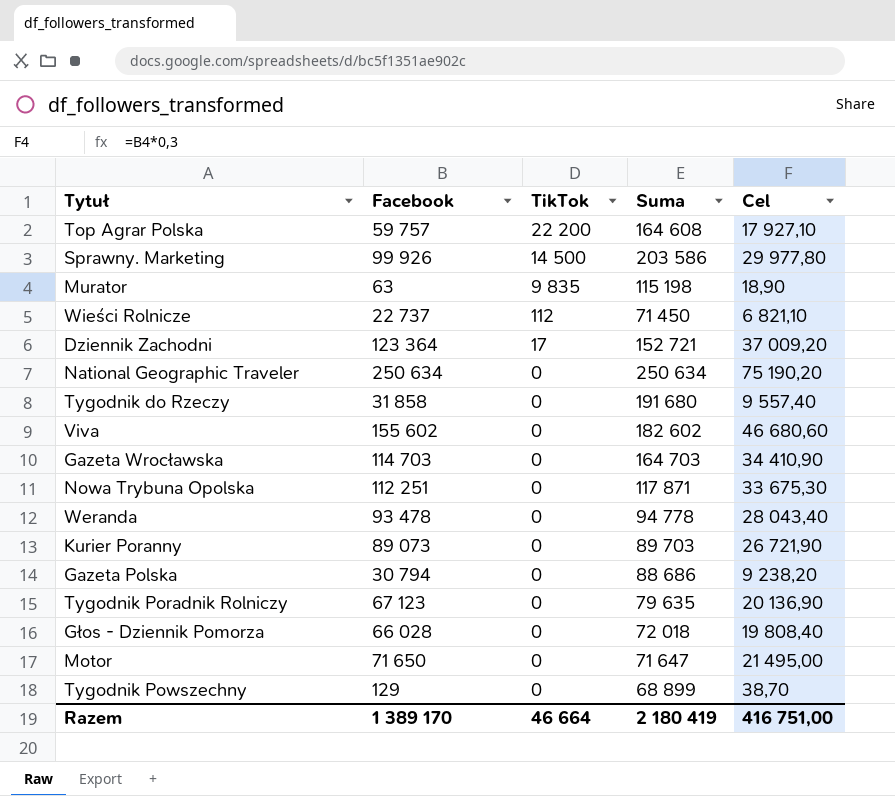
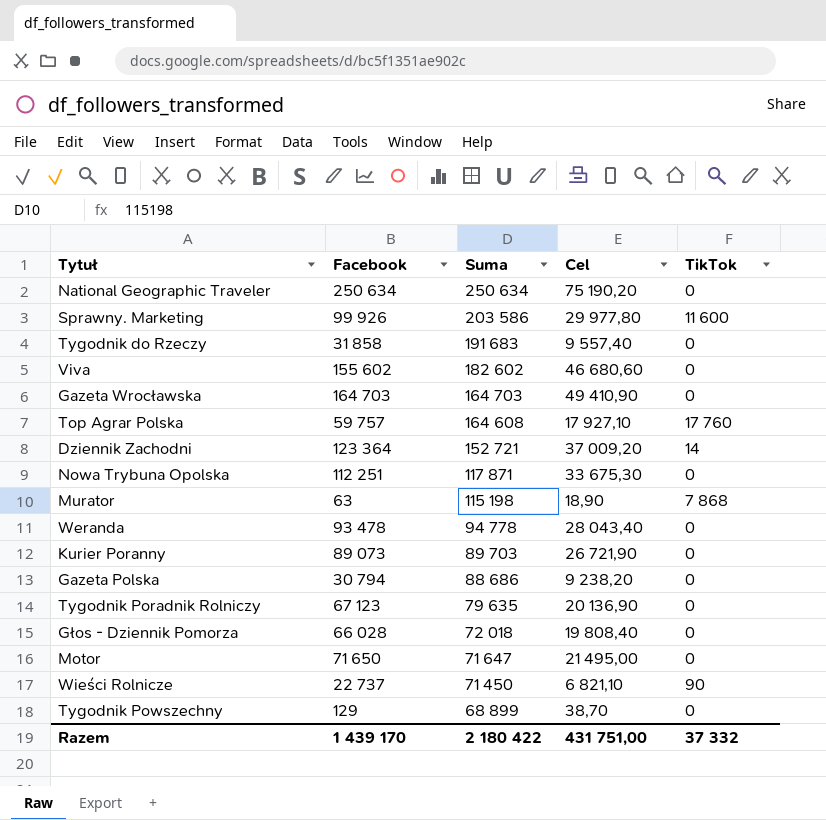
row order: TikTok descending -> Suma descending
column TikTok | position: 3 -> 5
Sprawny. Marketing | TikTok: 14 500 -> 11 600
Tygodnik do Rzeczy | Suma: 191 680 -> 191 683
Gazeta Wrocławska | Facebook: 114 703 -> 164 703
Gazeta Wrocławska | Cel: 34 410,90 -> 49 410,90
Top Agrar Polska | TikTok: 22 200 -> 17 760
Dziennik Zachodni | TikTok: 17 -> 14
Murator | TikTok: 9 835 -> 7 868
Wieści Rolnicze | TikTok: 112 -> 90
Razem | Facebook: 1 389 170 -> 1 439 170
Razem | Suma: 2 180 419 -> 2 180 422
Razem | Cel: 416 751,00 -> 431 751,00
Razem | TikTok: 46 664 -> 37 332

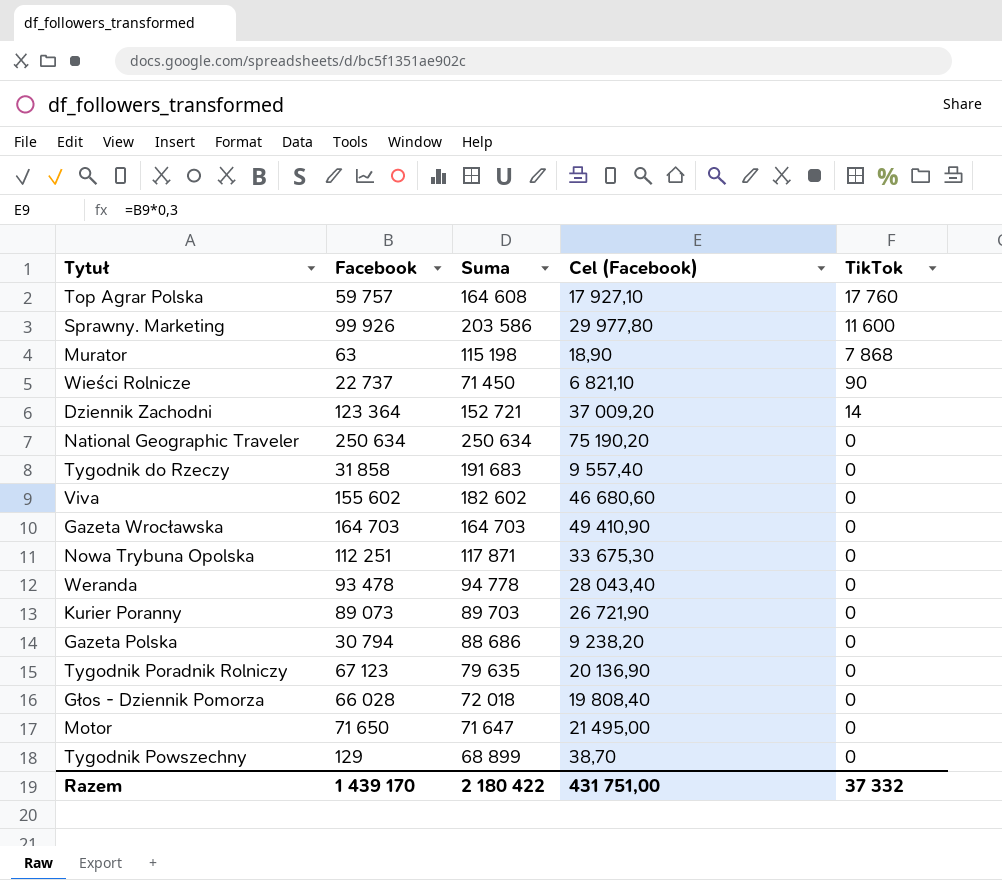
row order: Suma descending -> TikTok descending
column name: Cel -> Cel (Facebook)

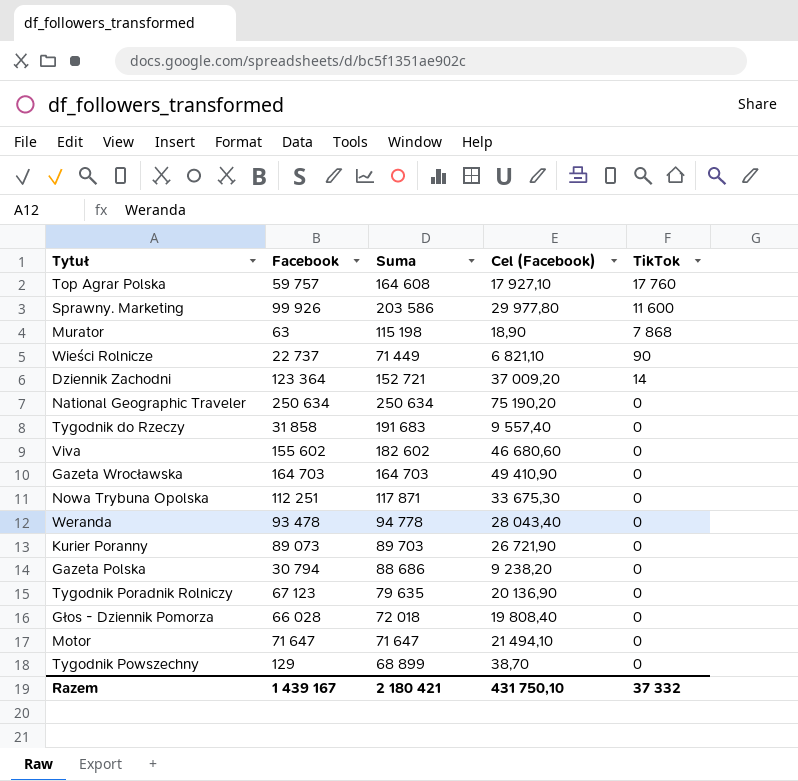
Wieści Rolnicze | Suma: 71 450 -> 71 449
Motor | Facebook: 71 650 -> 71 647
Motor | Cel (Facebook): 21 495,00 -> 21 494,10
Razem | Facebook: 1 439 170 -> 1 439 167
Razem | Suma: 2 180 422 -> 2 180 421
Razem | Cel (Facebook): 431 751,00 -> 431 750,10

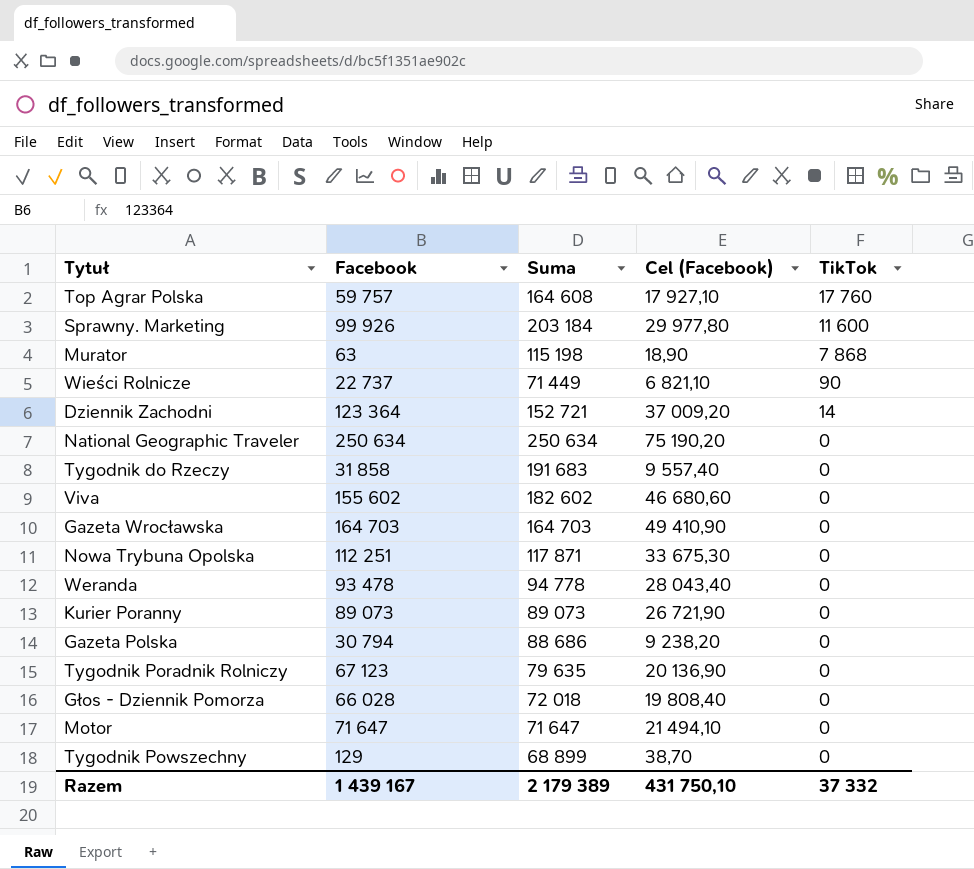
Sprawny. Marketing | Suma: 203 586 -> 203 184
Kurier Poranny | Suma: 89 703 -> 89 073
Razem | Suma: 2 180 421 -> 2 179 389

